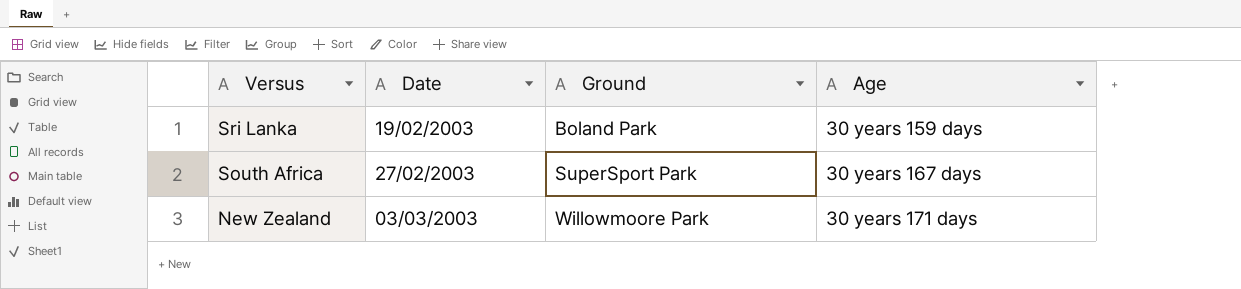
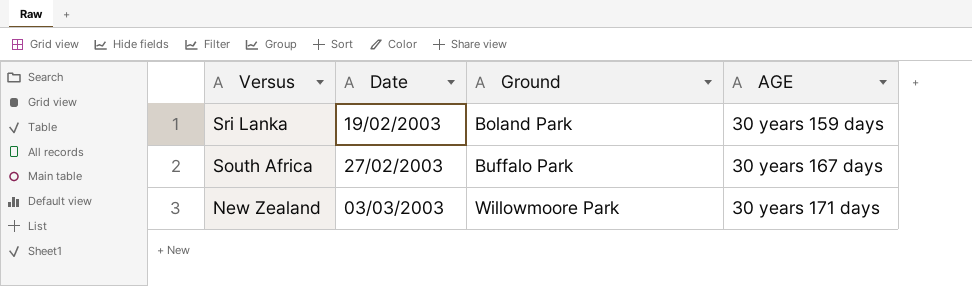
column name: Age -> AGE
South Africa | Ground: SuperSport Park -> Buffalo Park

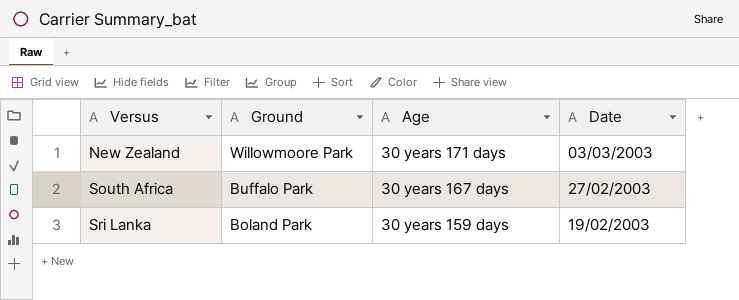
row order: Versus descending -> Versus ascending
column name: AGE -> Age
column Date | position: 2 -> 4

